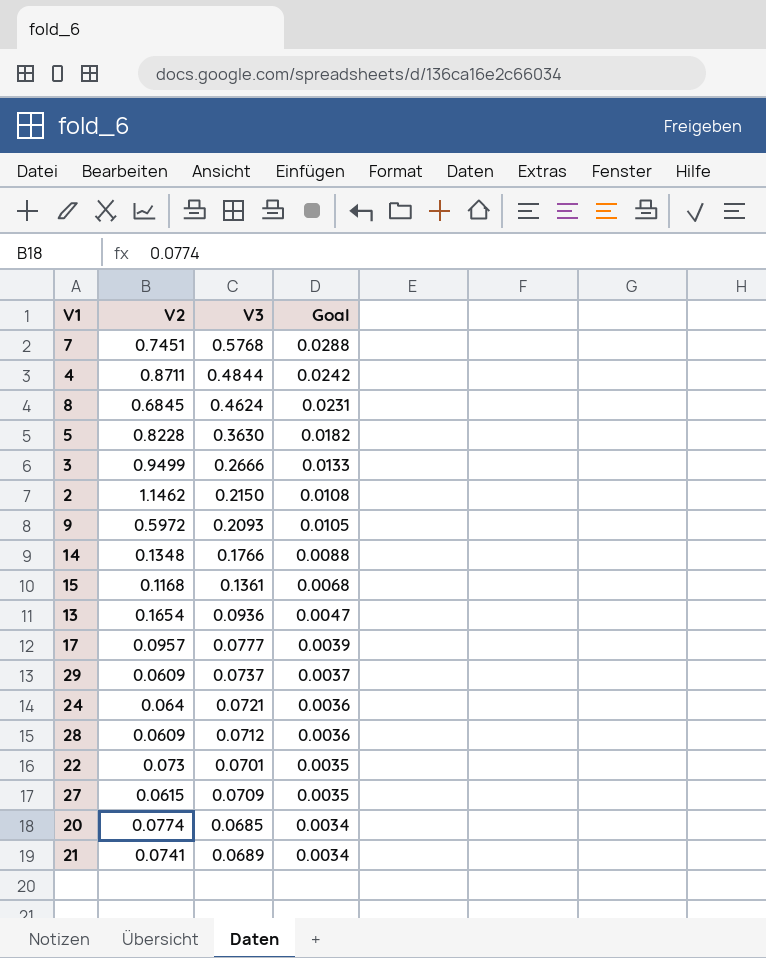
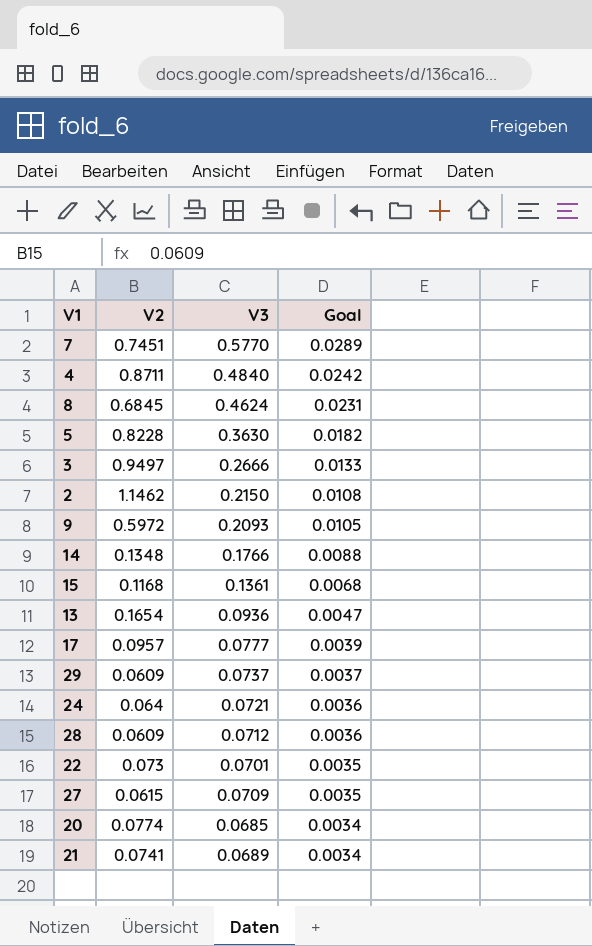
7 | V3: 0.5768 -> 0.5770
7 | Goal: 0.0288 -> 0.0289
4 | V3: 0.4844 -> 0.4840
3 | V2: 0.9499 -> 0.9497

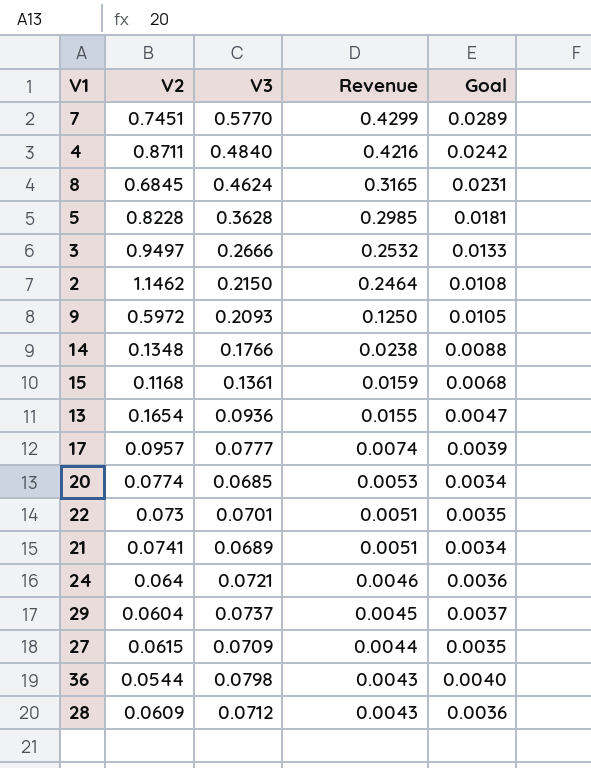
row order: Goal descending -> Revenue descending
column Revenue | formula: none -> [V2] * [V3]
5 | V3: 0.3630 -> 0.3628
5 | Goal: 0.0182 -> 0.0181
29 | V2: 0.0609 -> 0.0604
row 36: none -> 0.0544 | 0.0798 | 0.0043 | 0.0040

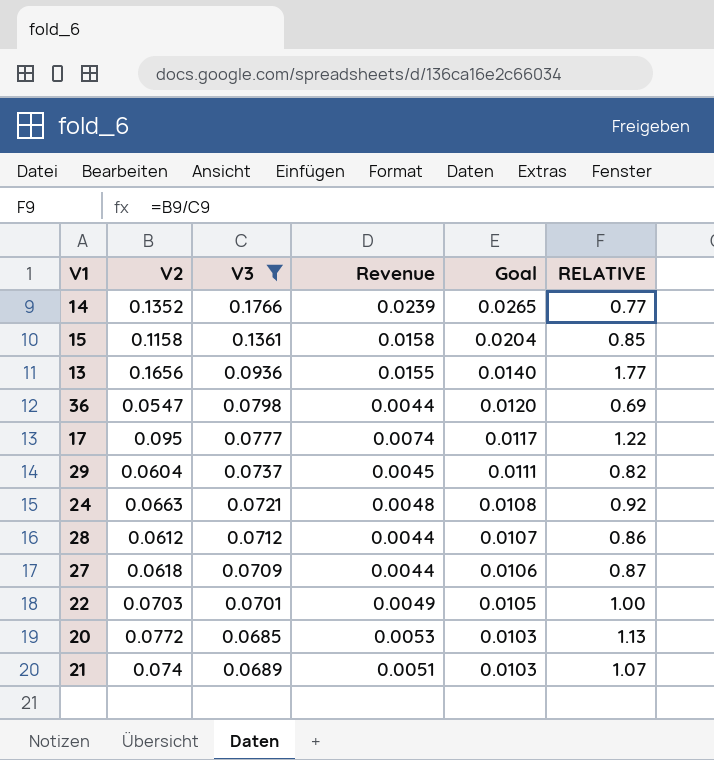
filter: none -> V3 <= 0.1766
row order: Revenue descending -> Goal descending
column Goal | formula: [V3] * 0.05 -> [V3] * 0.15
column RELATIVE | formula: none -> [V2] / [V3]
14 | V2: 0.1348 -> 0.1352
14 | Revenue: 0.0238 -> 0.0239
15 | V2: 0.1168 -> 0.1158
15 | Revenue: 0.0159 -> 0.0158
13 | V2: 0.1654 -> 0.1656
36 | V2: 0.0544 -> 0.0547
36 | Revenue: 0.0043 -> 0.0044
17 | V2: 0.0957 -> 0.095
24 | V2: 0.064 -> 0.0663
24 | Revenue: 0.0046 -> 0.0048
28 | V2: 0.0609 -> 0.0612
28 | Revenue: 0.0043 -> 0.0044
27 | V2: 0.0615 -> 0.0618
22 | V2: 0.073 -> 0.0703
22 | Revenue: 0.0051 -> 0.0049
20 | V2: 0.0774 -> 0.0772
21 | V2: 0.0741 -> 0.074

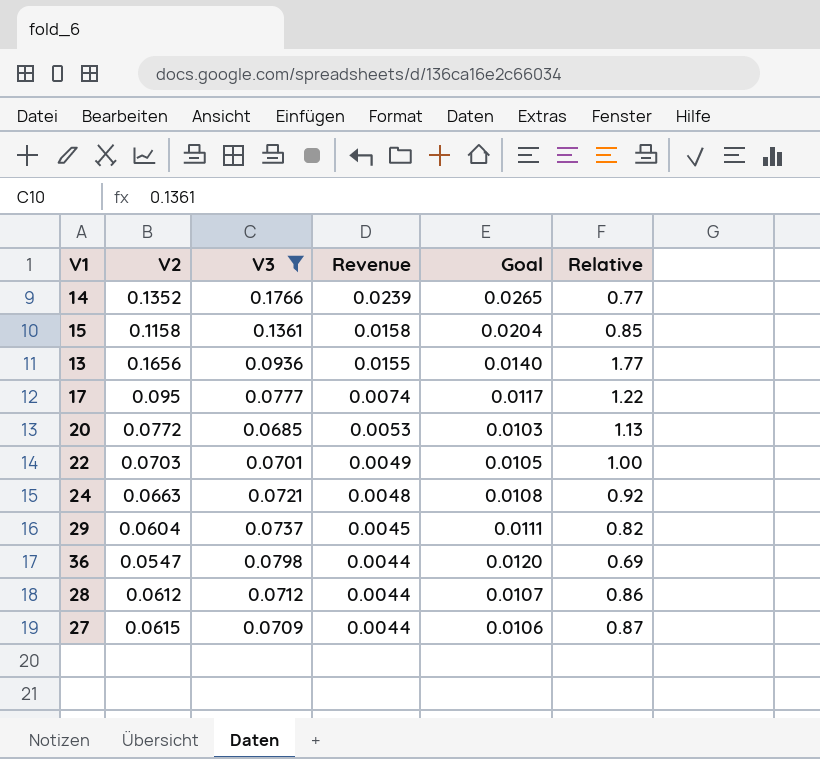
row order: Goal descending -> Revenue descending
column name: RELATIVE -> Relative
row 21: 0.074 | 0.0689 | 0.0051 | 0.0103 | 1.07 -> none
27 | V2: 0.0618 -> 0.0615

